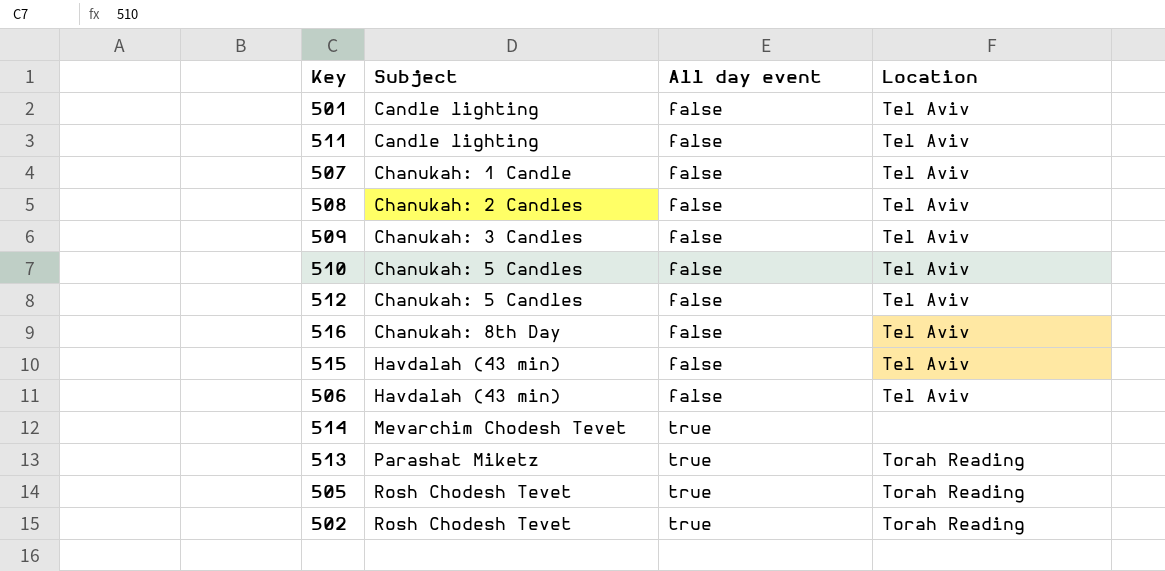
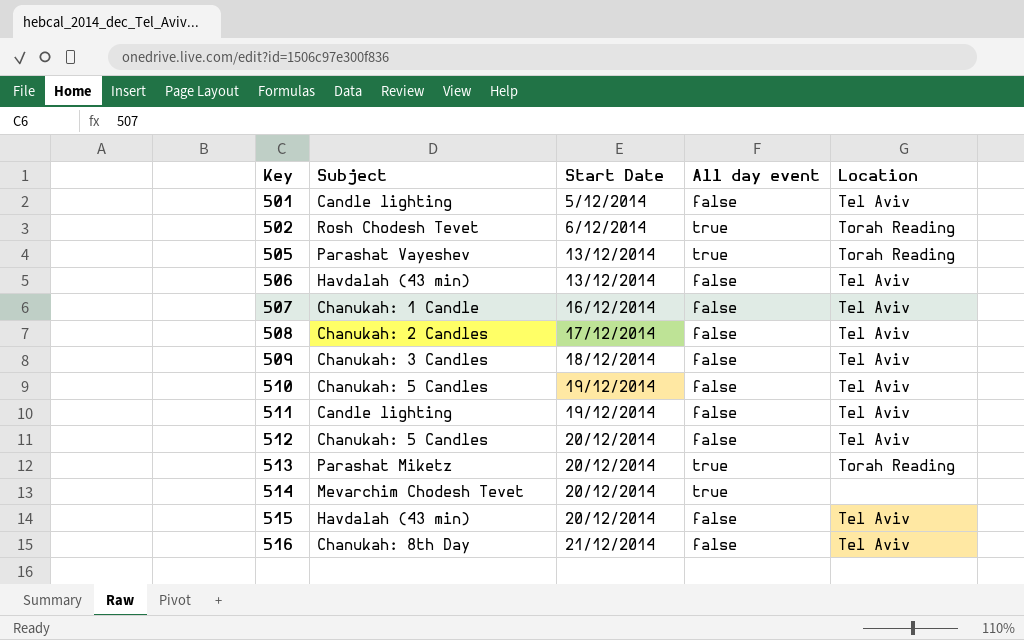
row order: Subject ascending -> Key ascending
column Start Date | position: none -> 3
505 | Subject: Rosh Chodesh Tevet -> Parashat Vayeshev

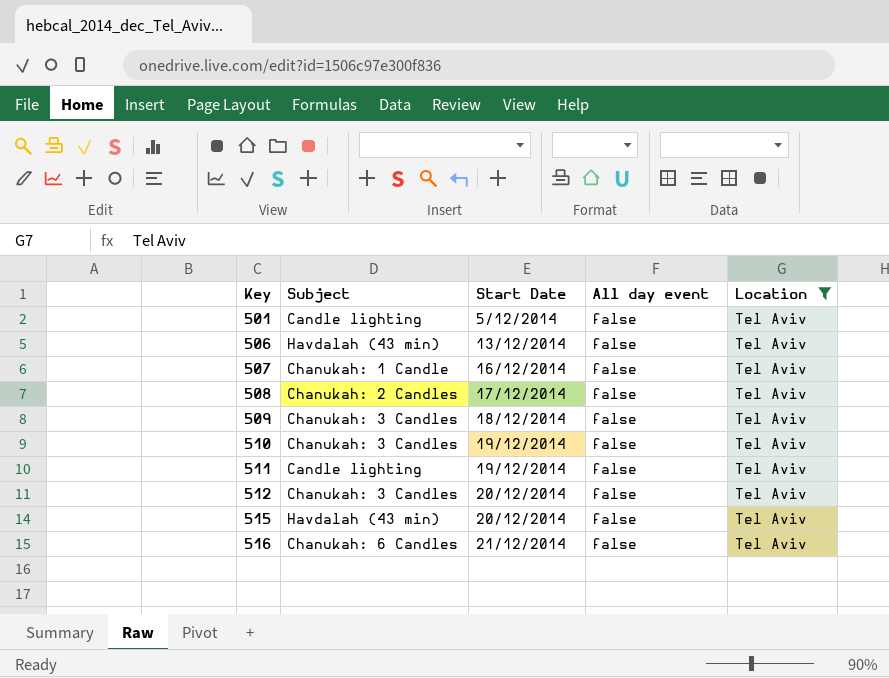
filter: none -> Location = Tel Aviv
510 | Subject: Chanukah: 5 Candles -> Chanukah: 3 Candles
512 | Subject: Chanukah: 5 Candles -> Chanukah: 3 Candles
516 | Subject: Chanukah: 8th Day -> Chanukah: 6 Candles

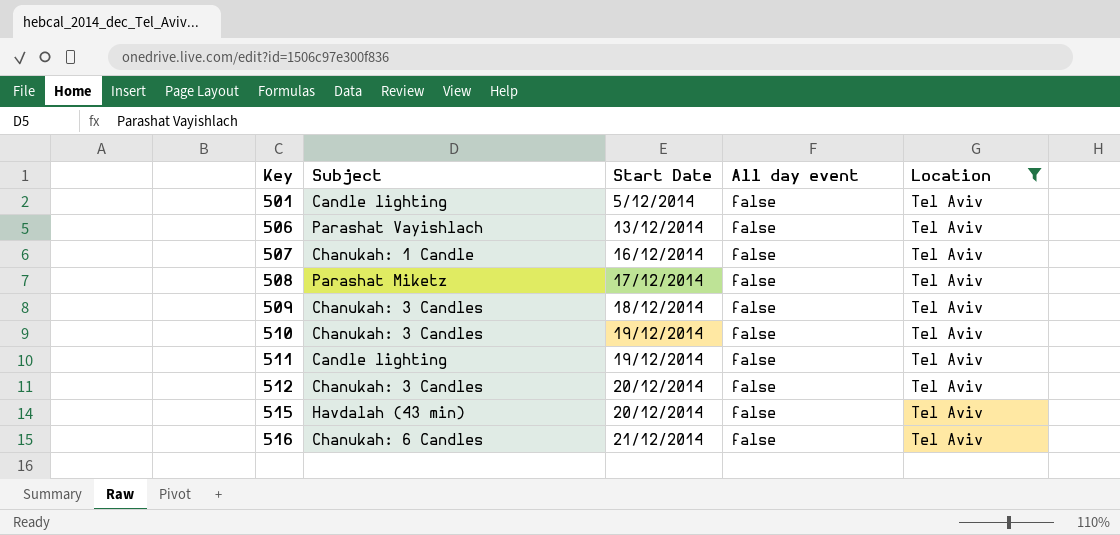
506 | Subject: Havdalah (43 min) -> Parashat Vayishlach
508 | Subject: Chanukah: 2 Candles -> Parashat Miketz

